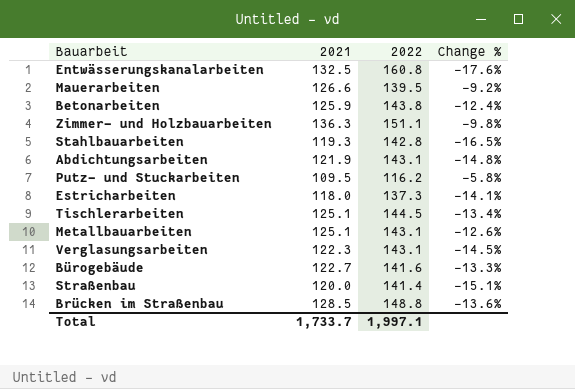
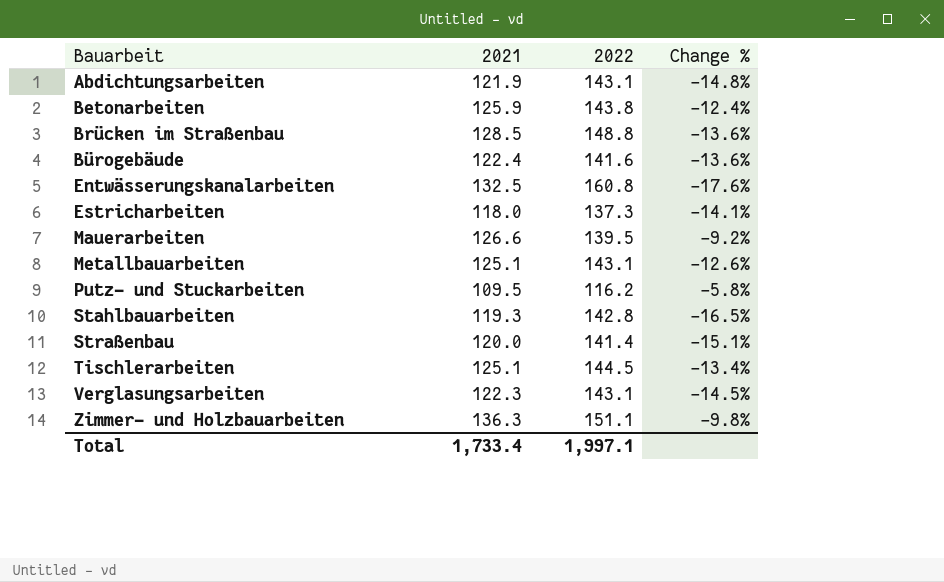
row order: none -> Bauarbeit ascending
Bürogebäude | 2021: 122.7 -> 122.4
Bürogebäude | Change %: -13.3% -> -13.6%
Total | 2021: 1,733.7 -> 1,733.4

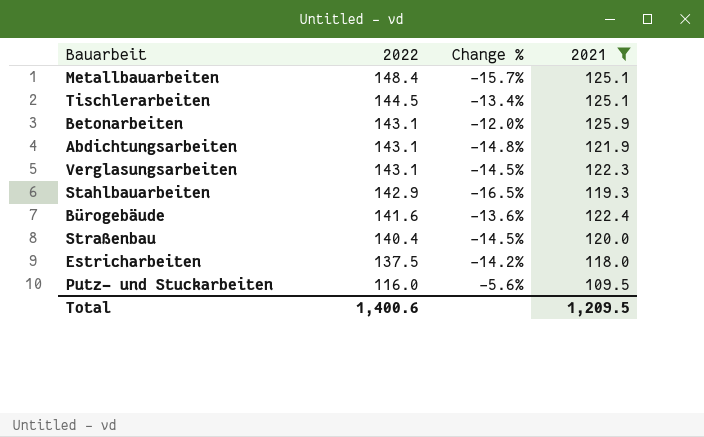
filter: none -> 2021 <= 125.9
row order: Bauarbeit ascending -> 2022 descending
column 2021 | position: 2 -> 4
Metallbauarbeiten | 2022: 143.1 -> 148.4
Metallbauarbeiten | Change %: -12.6% -> -15.7%
Betonarbeiten | 2022: 143.8 -> 143.1
Betonarbeiten | Change %: -12.4% -> -12.0%
Stahlbauarbeiten | 2022: 142.8 -> 142.9
Straßenbau | 2022: 141.4 -> 140.4
Straßenbau | Change %: -15.1% -> -14.5%
Estricharbeiten | 2022: 137.3 -> 137.5
Estricharbeiten | Change %: -14.1% -> -14.2%
Putz- und Stuckarbeiten | 2022: 116.2 -> 116.0
Putz- und Stuckarbeiten | Change %: -5.8% -> -5.6%
Total | 2022: 1,997.1 -> 1,400.6
Total | 2021: 1,733.4 -> 1,209.5

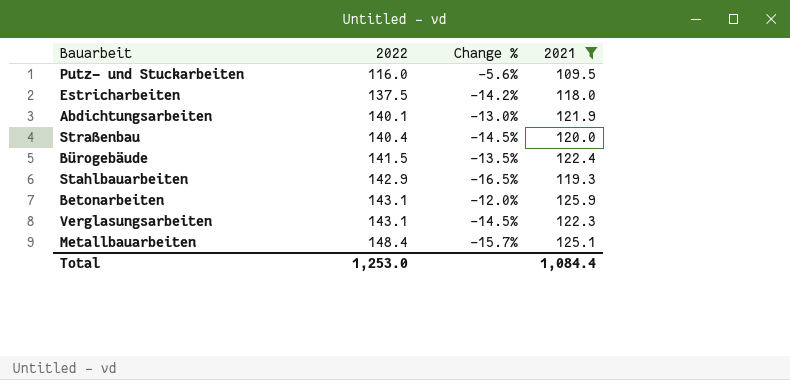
row order: 2022 descending -> 2022 ascending
row Tischlerarbeiten: 144.5 | -13.4% | 125.1 -> none
Abdichtungsarbeiten | 2022: 143.1 -> 140.1
Abdichtungsarbeiten | Change %: -14.8% -> -13.0%
Bürogebäude | 2022: 141.6 -> 141.5
Bürogebäude | Change %: -13.6% -> -13.5%
Total | 2022: 1,400.6 -> 1,253.0
Total | 2021: 1,209.5 -> 1,084.4

